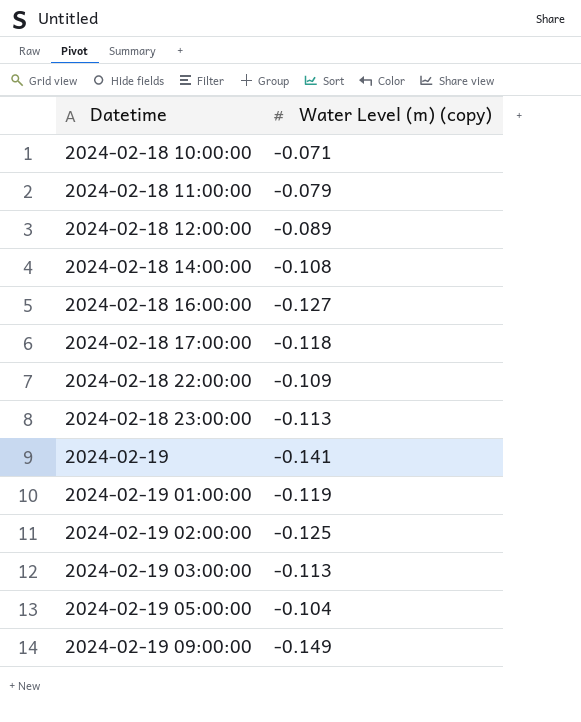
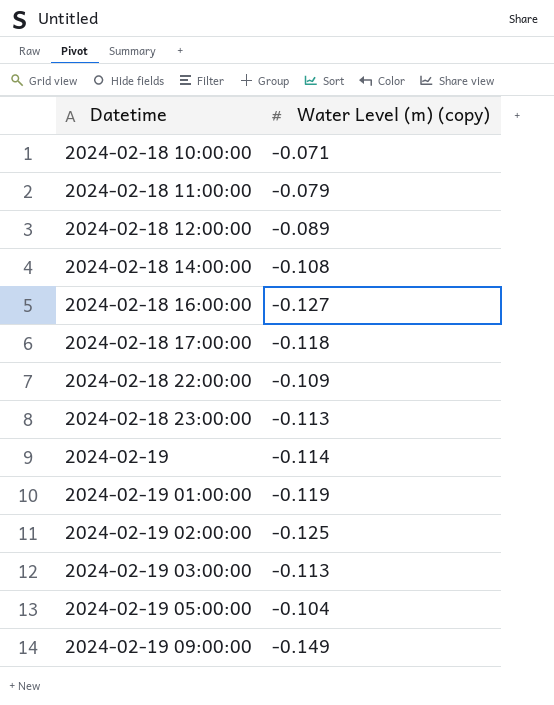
2024-02-19 | Water Level (m) (copy): -0.141 -> -0.114

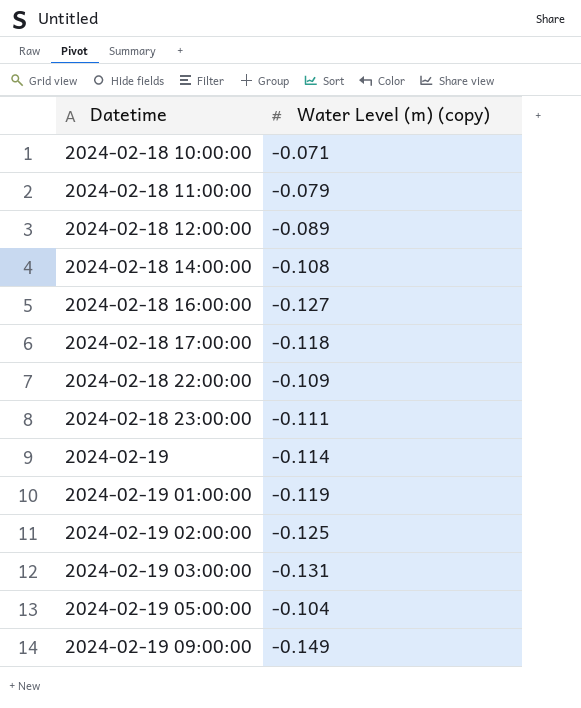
2024-02-18 23:00:00 | Water Level (m) (copy): -0.113 -> -0.111
2024-02-19 03:00:00 | Water Level (m) (copy): -0.113 -> -0.131

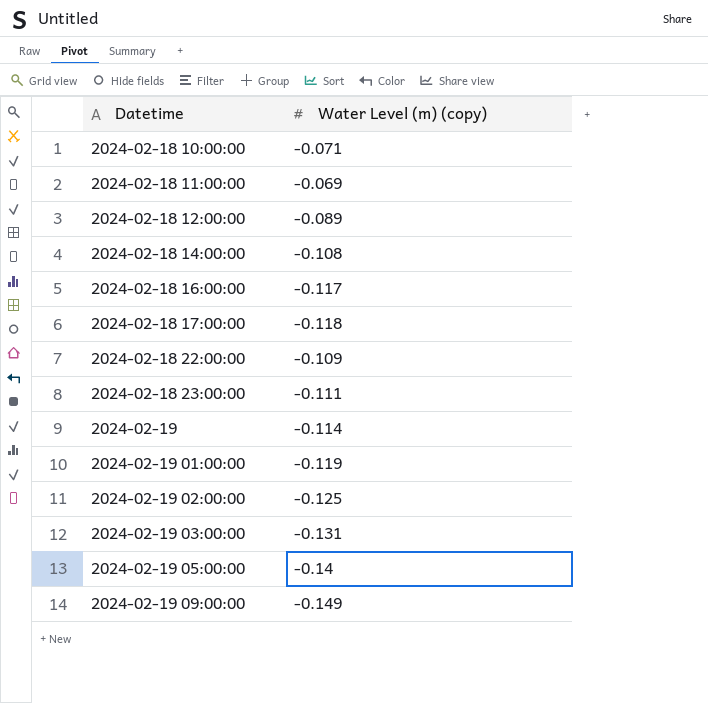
2024-02-18 11:00:00 | Water Level (m) (copy): -0.079 -> -0.069
2024-02-18 16:00:00 | Water Level (m) (copy): -0.127 -> -0.117
2024-02-19 05:00:00 | Water Level (m) (copy): -0.104 -> -0.14

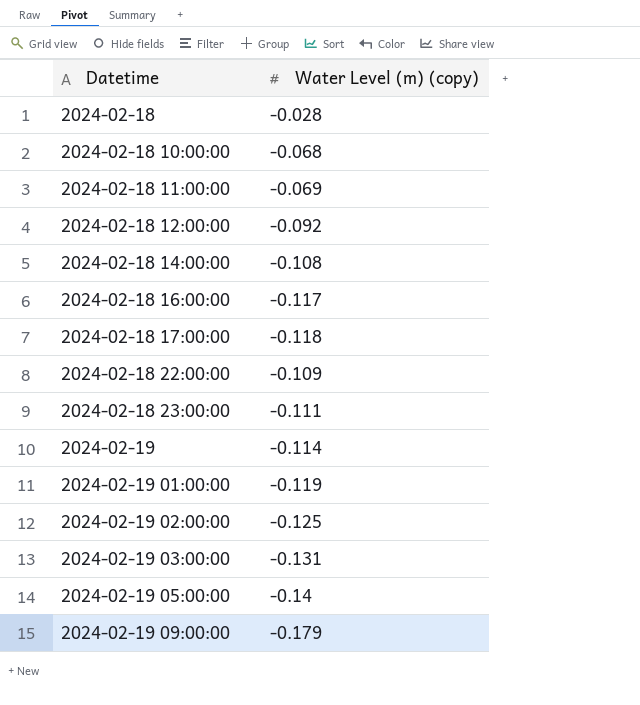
row 2024-02-18: none -> -0.028
2024-02-18 10:00:00 | Water Level (m) (copy): -0.071 -> -0.068
2024-02-18 12:00:00 | Water Level (m) (copy): -0.089 -> -0.092
2024-02-19 09:00:00 | Water Level (m) (copy): -0.149 -> -0.179

